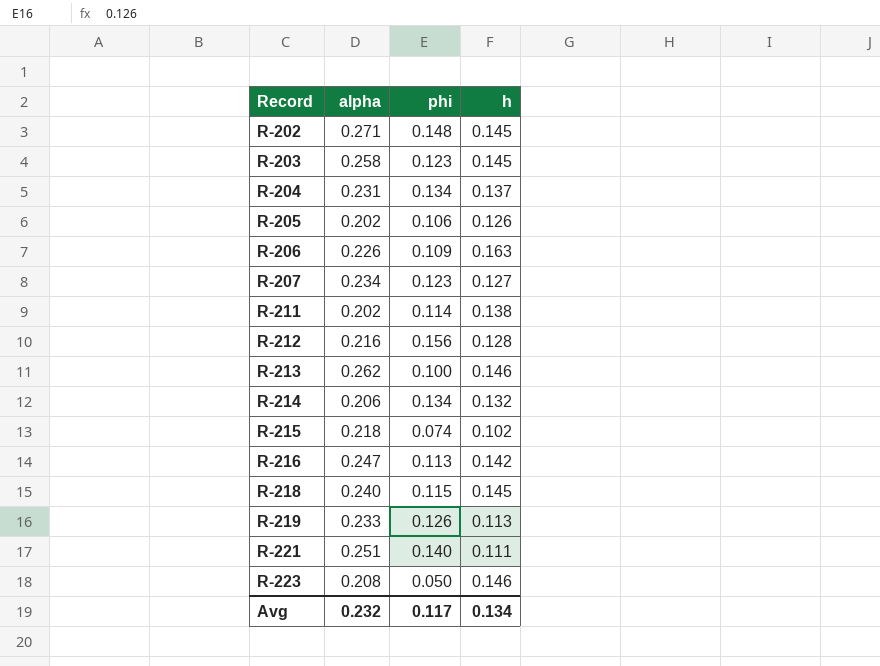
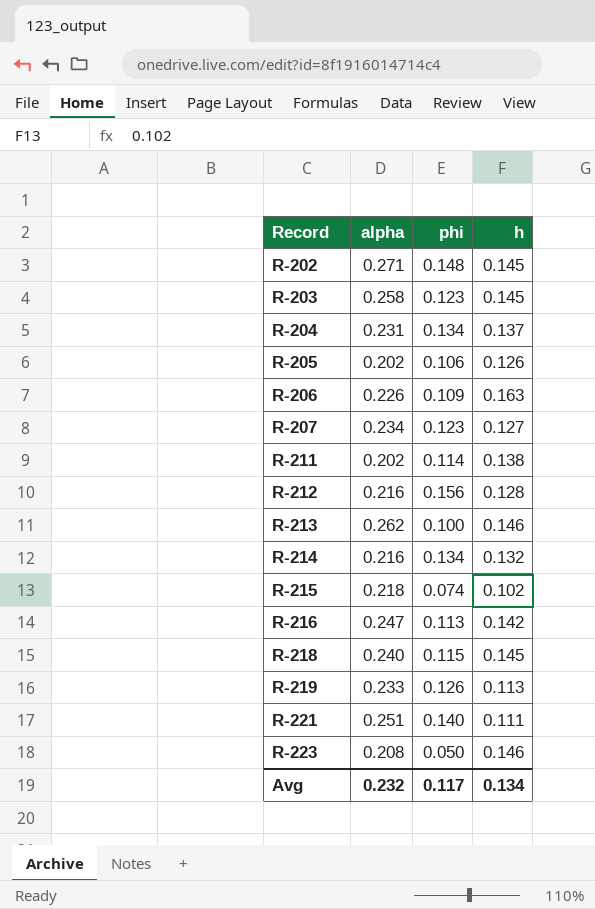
R-214 | alpha: 0.206 -> 0.216

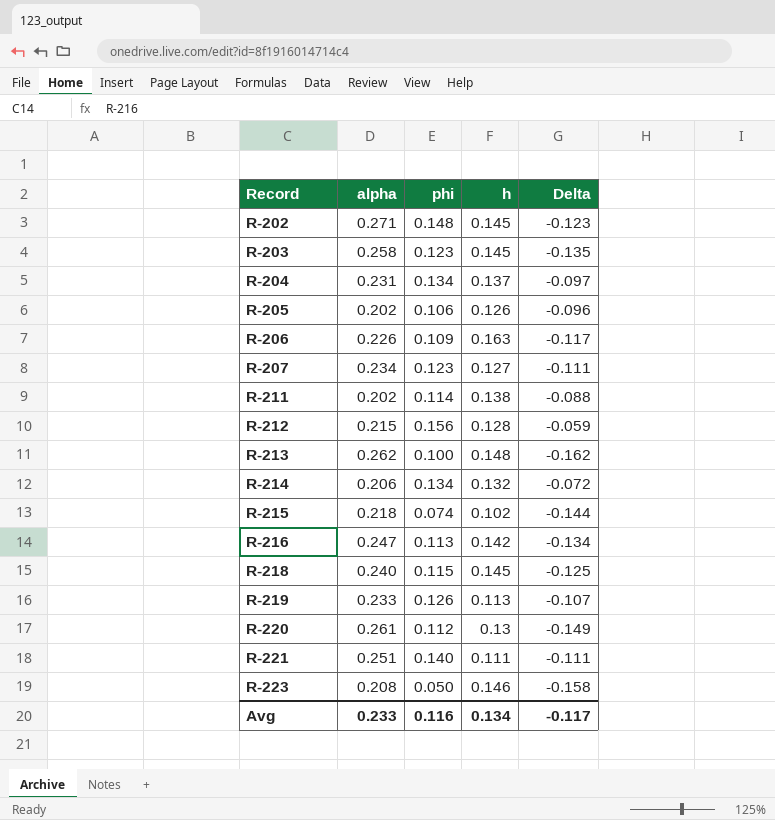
column Delta | formula: none -> [phi] - [alpha]
R-212 | alpha: 0.216 -> 0.215
R-213 | h: 0.146 -> 0.148
R-214 | alpha: 0.216 -> 0.206
row R-220: none -> 0.261 | 0.112 | 0.13 | -0.149
Avg | alpha: 0.232 -> 0.233
Avg | phi: 0.117 -> 0.116

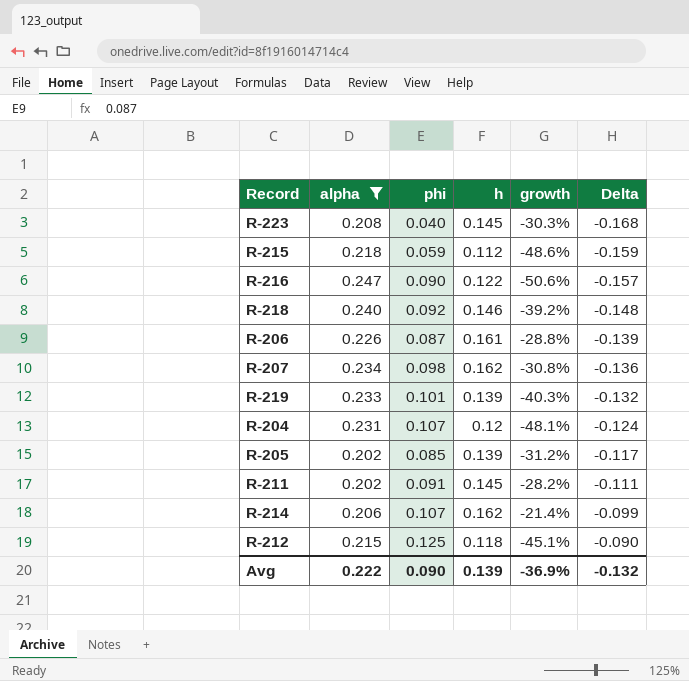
filter: none -> alpha <= 0.247
row order: Record ascending -> Delta ascending
column growth | formula: none -> ([h] - [alpha]) / [alpha]
R-223 | phi: 0.050 -> 0.040
R-223 | h: 0.146 -> 0.145
R-223 | Delta: -0.158 -> -0.168
R-215 | phi: 0.074 -> 0.059
R-215 | h: 0.102 -> 0.112
R-215 | Delta: -0.144 -> -0.159
R-216 | phi: 0.113 -> 0.090
R-216 | h: 0.142 -> 0.122
R-216 | Delta: -0.134 -> -0.157
R-218 | phi: 0.115 -> 0.092
R-218 | h: 0.145 -> 0.146
R-218 | Delta: -0.125 -> -0.148
R-206 | phi: 0.109 -> 0.087
R-206 | h: 0.163 -> 0.161
R-206 | Delta: -0.117 -> -0.139
R-207 | phi: 0.123 -> 0.098
R-207 | h: 0.127 -> 0.162
R-207 | Delta: -0.111 -> -0.136
R-219 | phi: 0.126 -> 0.101
R-219 | h: 0.113 -> 0.139
R-219 | Delta: -0.107 -> -0.132
R-204 | phi: 0.134 -> 0.107
R-204 | h: 0.137 -> 0.12
R-204 | Delta: -0.097 -> -0.124
R-205 | phi: 0.106 -> 0.085
R-205 | h: 0.126 -> 0.139
R-205 | Delta: -0.096 -> -0.117
R-211 | phi: 0.114 -> 0.091
R-211 | h: 0.138 -> 0.145
R-211 | Delta: -0.088 -> -0.111
R-214 | phi: 0.134 -> 0.107
R-214 | h: 0.132 -> 0.162
R-214 | Delta: -0.072 -> -0.099
R-212 | phi: 0.156 -> 0.125
R-212 | h: 0.128 -> 0.118
R-212 | Delta: -0.059 -> -0.090
Avg | alpha: 0.233 -> 0.222
Avg | phi: 0.116 -> 0.090
Avg | h: 0.134 -> 0.139
Avg | Delta: -0.117 -> -0.132

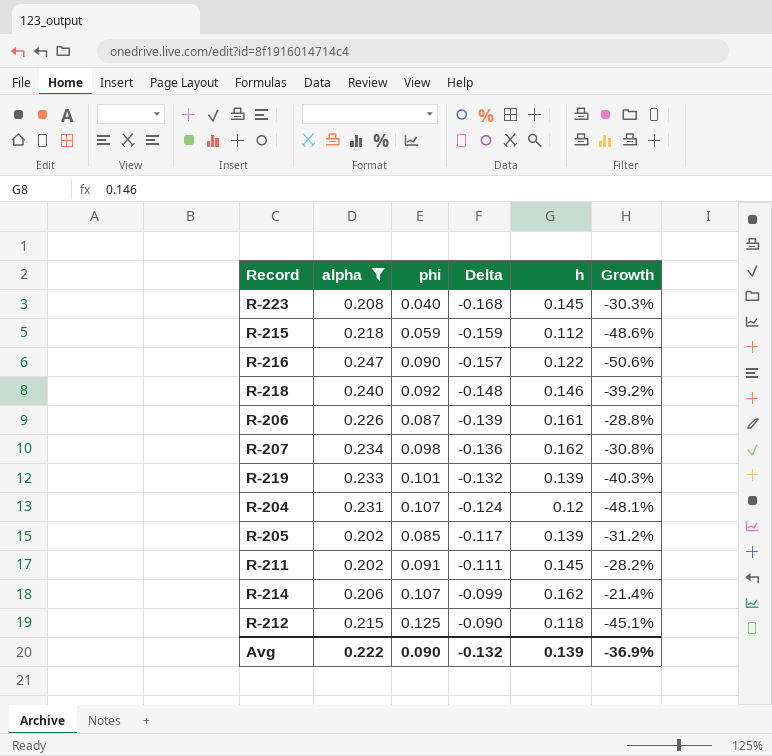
column Delta | position: 6 -> 4
column name: growth -> Growth

